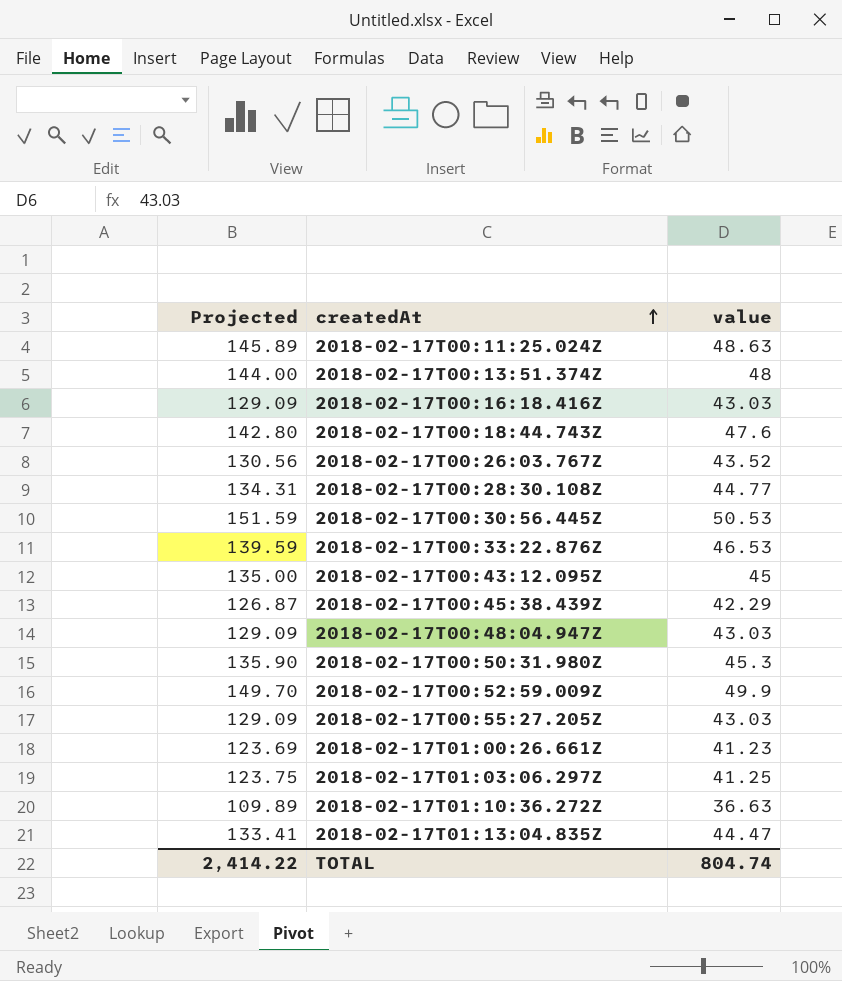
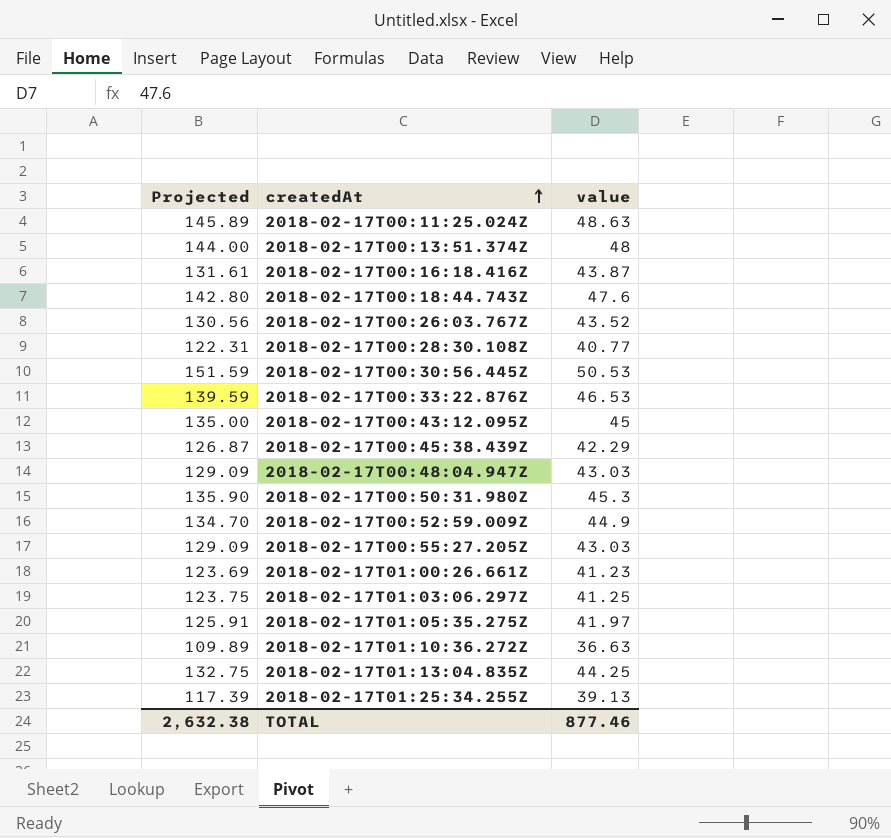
2018-02-17T00:16:18.416Z | Projected: 129.09 -> 131.61
2018-02-17T00:16:18.416Z | value: 43.03 -> 43.87
2018-02-17T00:28:30.108Z | Projected: 134.31 -> 122.31
2018-02-17T00:28:30.108Z | value: 44.77 -> 40.77
2018-02-17T00:52:59.009Z | Projected: 149.70 -> 134.70
2018-02-17T00:52:59.009Z | value: 49.9 -> 44.9
row 2018-02-17T01:05:35.275Z: none -> 125.91 | 41.97
2018-02-17T01:13:04.835Z | Projected: 133.41 -> 132.75
2018-02-17T01:13:04.835Z | value: 44.47 -> 44.25
row 2018-02-17T01:25:34.255Z: none -> 117.39 | 39.13
TOTAL | Projected: 2,414.22 -> 2,632.38
TOTAL | value: 804.74 -> 877.46

